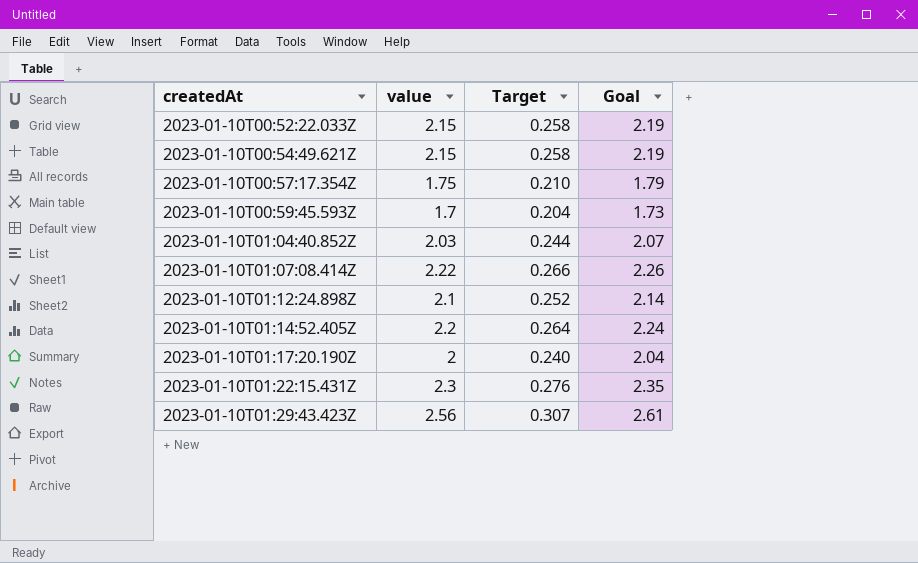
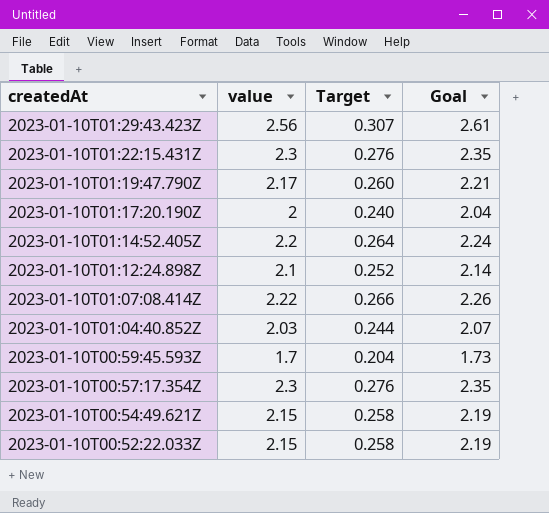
row order: createdAt ascending -> createdAt descending
row 2023-01-10T01:19:47.790Z: none -> 2.17 | 0.260 | 2.21
2023-01-10T00:57:17.354Z | value: 1.75 -> 2.3
2023-01-10T00:57:17.354Z | Target: 0.210 -> 0.276
2023-01-10T00:57:17.354Z | Goal: 1.79 -> 2.35

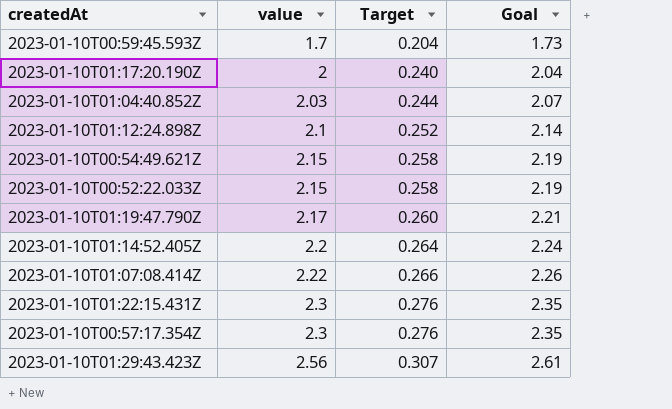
row order: createdAt descending -> value ascending

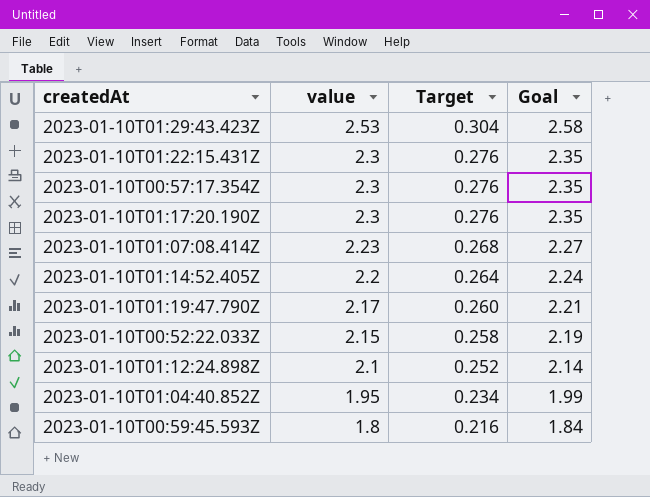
row order: value ascending -> value descending
row 2023-01-10T00:54:49.621Z: 2.15 | 0.258 | 2.19 -> none
2023-01-10T01:29:43.423Z | value: 2.56 -> 2.53
2023-01-10T01:29:43.423Z | Target: 0.307 -> 0.304
2023-01-10T01:29:43.423Z | Goal: 2.61 -> 2.58
2023-01-10T01:17:20.190Z | value: 2 -> 2.3
2023-01-10T01:17:20.190Z | Target: 0.240 -> 0.276
2023-01-10T01:17:20.190Z | Goal: 2.04 -> 2.35
2023-01-10T01:07:08.414Z | value: 2.22 -> 2.23
2023-01-10T01:07:08.414Z | Target: 0.266 -> 0.268
2023-01-10T01:07:08.414Z | Goal: 2.26 -> 2.27
2023-01-10T01:04:40.852Z | value: 2.03 -> 1.95
2023-01-10T01:04:40.852Z | Target: 0.244 -> 0.234
2023-01-10T01:04:40.852Z | Goal: 2.07 -> 1.99
2023-01-10T00:59:45.593Z | value: 1.7 -> 1.8
2023-01-10T00:59:45.593Z | Target: 0.204 -> 0.216
2023-01-10T00:59:45.593Z | Goal: 1.73 -> 1.84

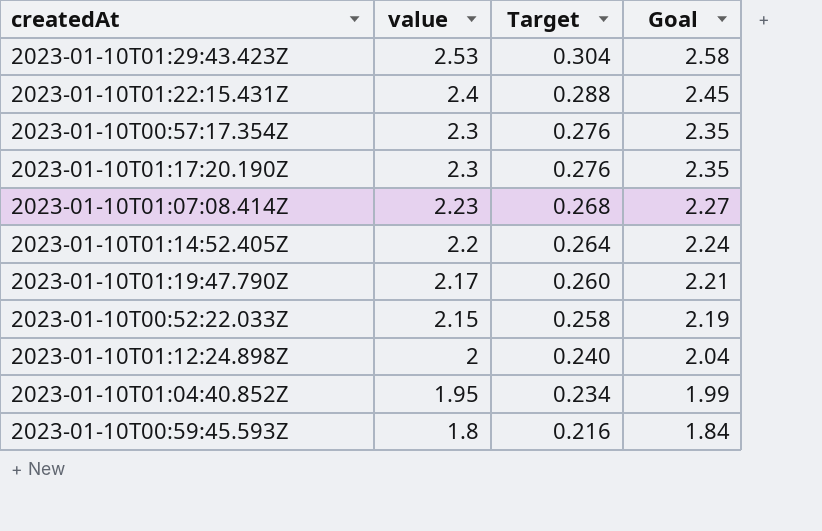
2023-01-10T01:22:15.431Z | value: 2.3 -> 2.4
2023-01-10T01:22:15.431Z | Target: 0.276 -> 0.288
2023-01-10T01:22:15.431Z | Goal: 2.35 -> 2.45
2023-01-10T01:12:24.898Z | value: 2.1 -> 2
2023-01-10T01:12:24.898Z | Target: 0.252 -> 0.240
2023-01-10T01:12:24.898Z | Goal: 2.14 -> 2.04

